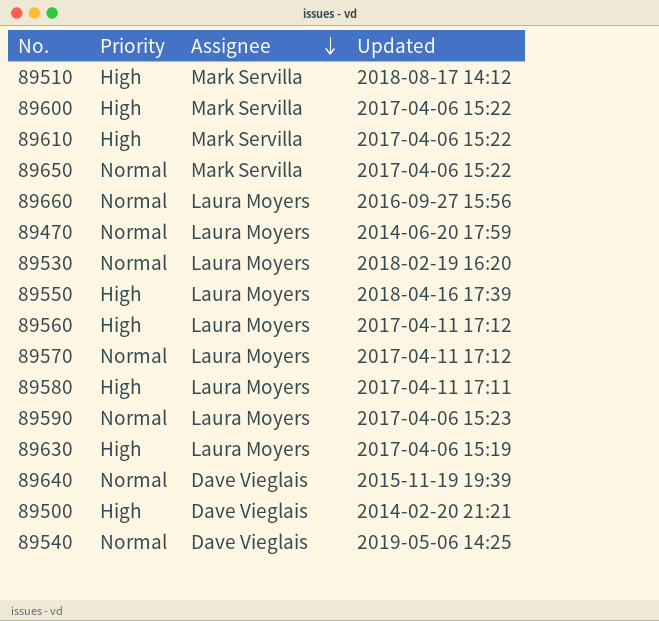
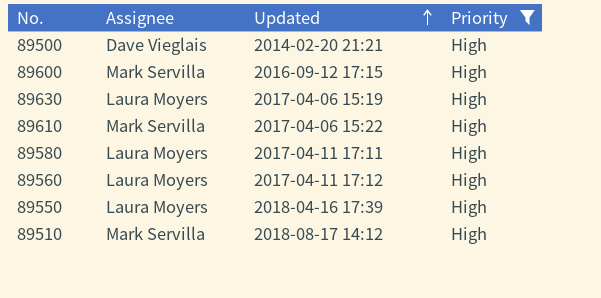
filter: none -> Priority = High
row order: Assignee descending -> Updated ascending
column Priority | position: 2 -> 4
89600 | Updated: 2017-04-06 15:22 -> 2016-09-12 17:15

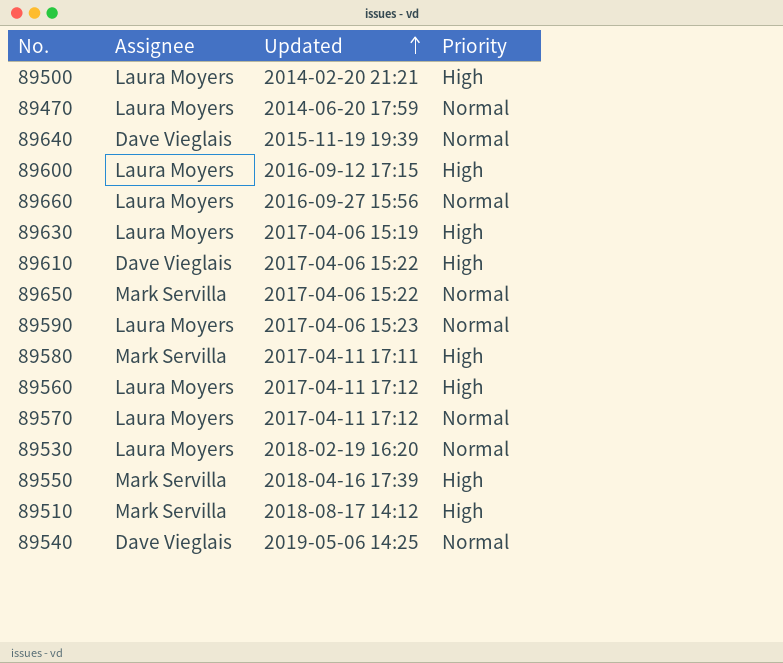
filter: Priority = High -> none
89500 | Assignee: Dave Vieglais -> Laura Moyers
89600 | Assignee: Mark Servilla -> Laura Moyers
89610 | Assignee: Mark Servilla -> Dave Vieglais
89580 | Assignee: Laura Moyers -> Mark Servilla
89550 | Assignee: Laura Moyers -> Mark Servilla

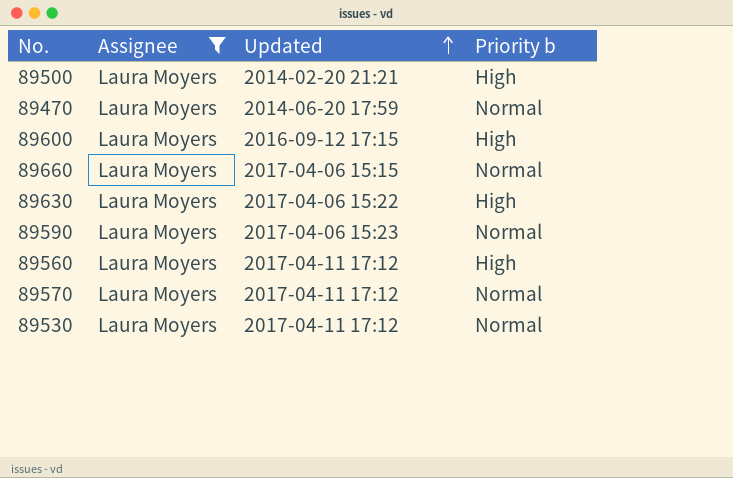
filter: none -> Assignee = Laura Moyers
column name: Priority -> Priority b
89660 | Updated: 2016-09-27 15:56 -> 2017-04-06 15:15
89630 | Updated: 2017-04-06 15:19 -> 2017-04-06 15:22
89530 | Updated: 2018-02-19 16:20 -> 2017-04-11 17:12

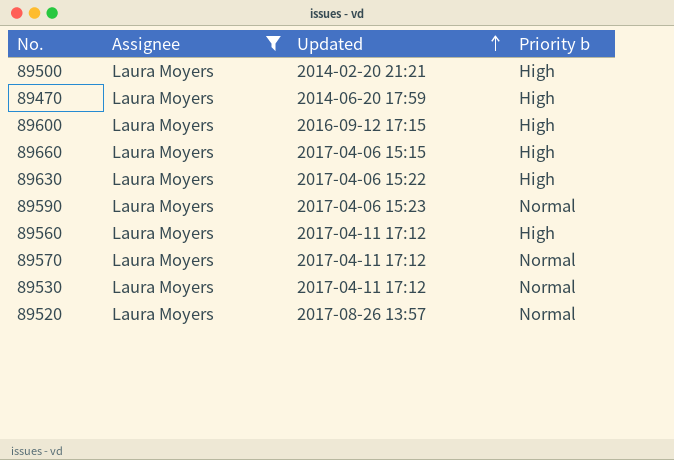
89470 | Priority b: Normal -> High
89660 | Priority b: Normal -> High
row 89520: none -> Laura Moyers | 2017-08-26 13:57 | Normal

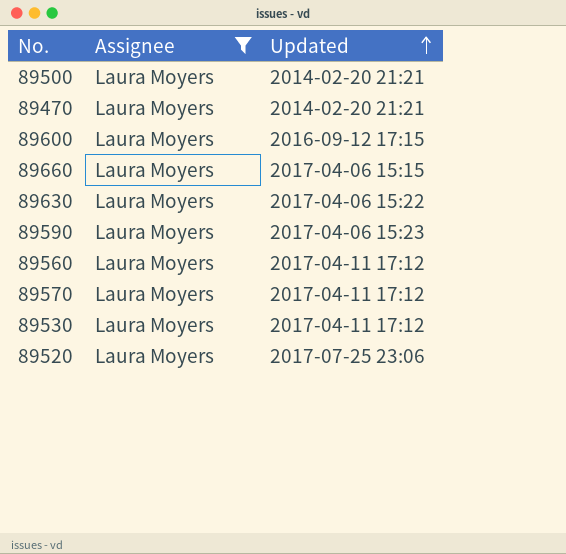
column Priority b | position: 4 -> none
89470 | Updated: 2014-06-20 17:59 -> 2014-02-20 21:21
89520 | Updated: 2017-08-26 13:57 -> 2017-07-25 23:06

